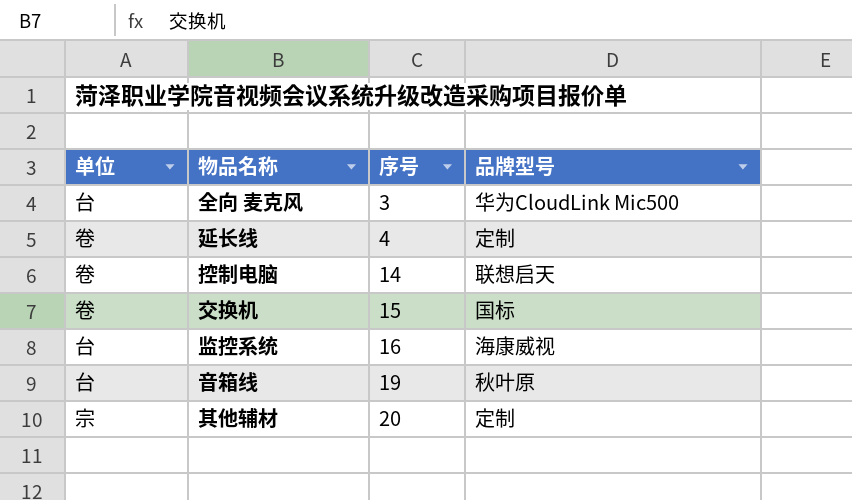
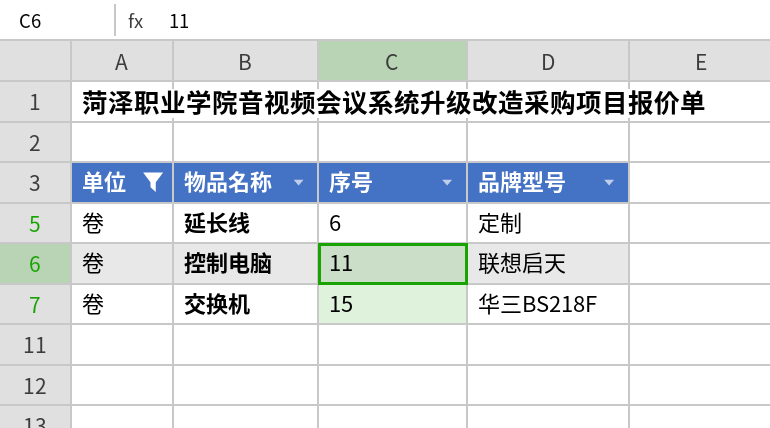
filter: none -> 单位 = 卷
延长线 | 序号: 4 -> 6
控制电脑 | 序号: 14 -> 11
交换机 | 品牌型号: 国标 -> 华三BS218F

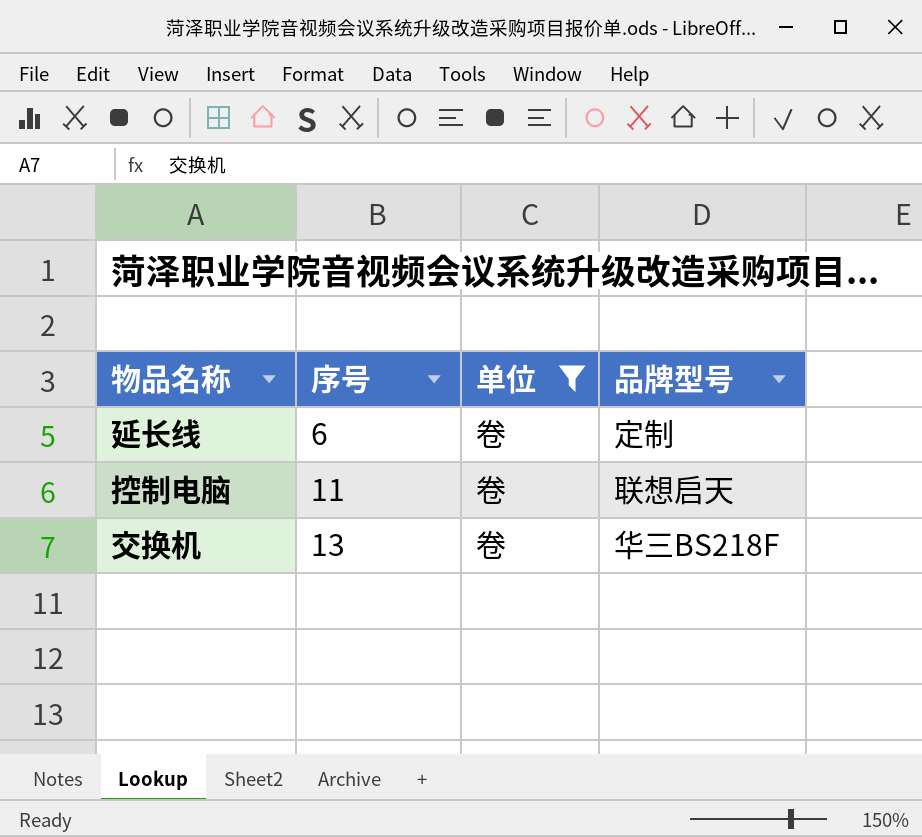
column 单位 | position: 1 -> 3
交换机 | 序号: 15 -> 13

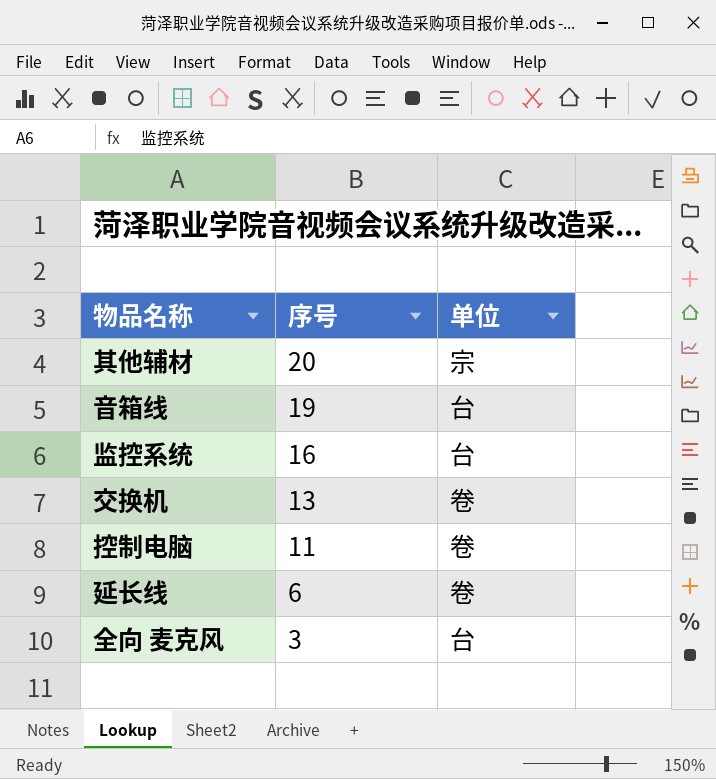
filter: 单位 = 卷 -> none
row order: 序号 ascending -> 序号 descending
column 品牌型号 | position: 4 -> none

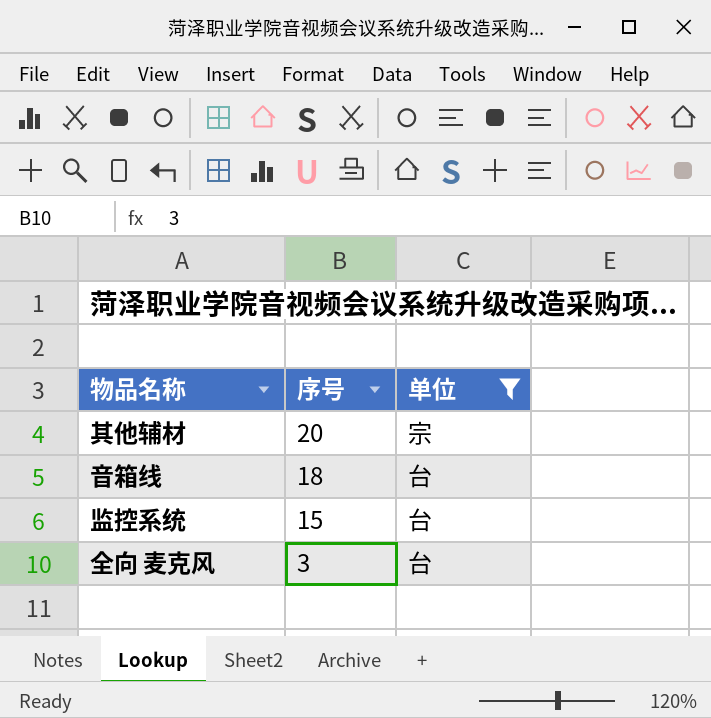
filter: none -> 单位 != 卷
音箱线 | 序号: 19 -> 18
监控系统 | 序号: 16 -> 15

